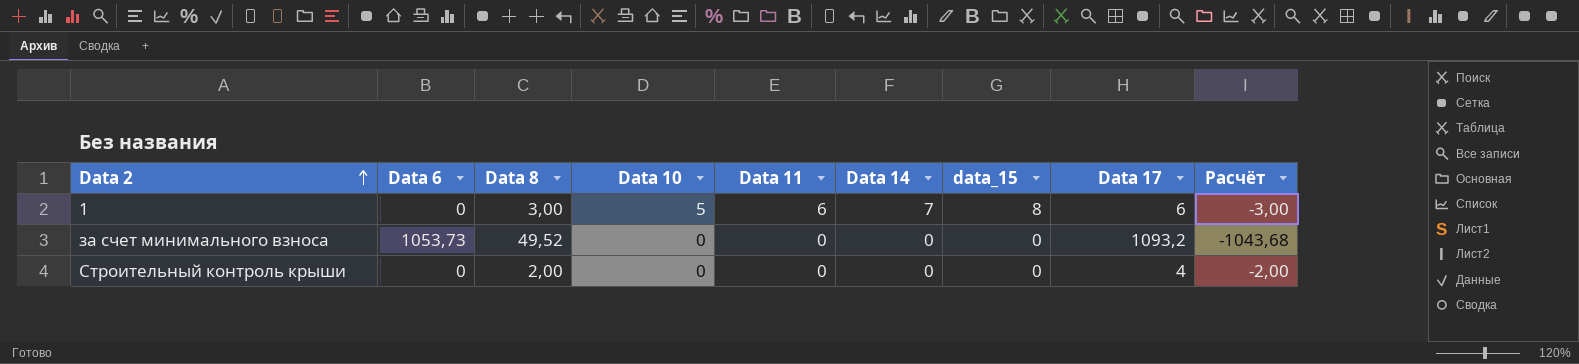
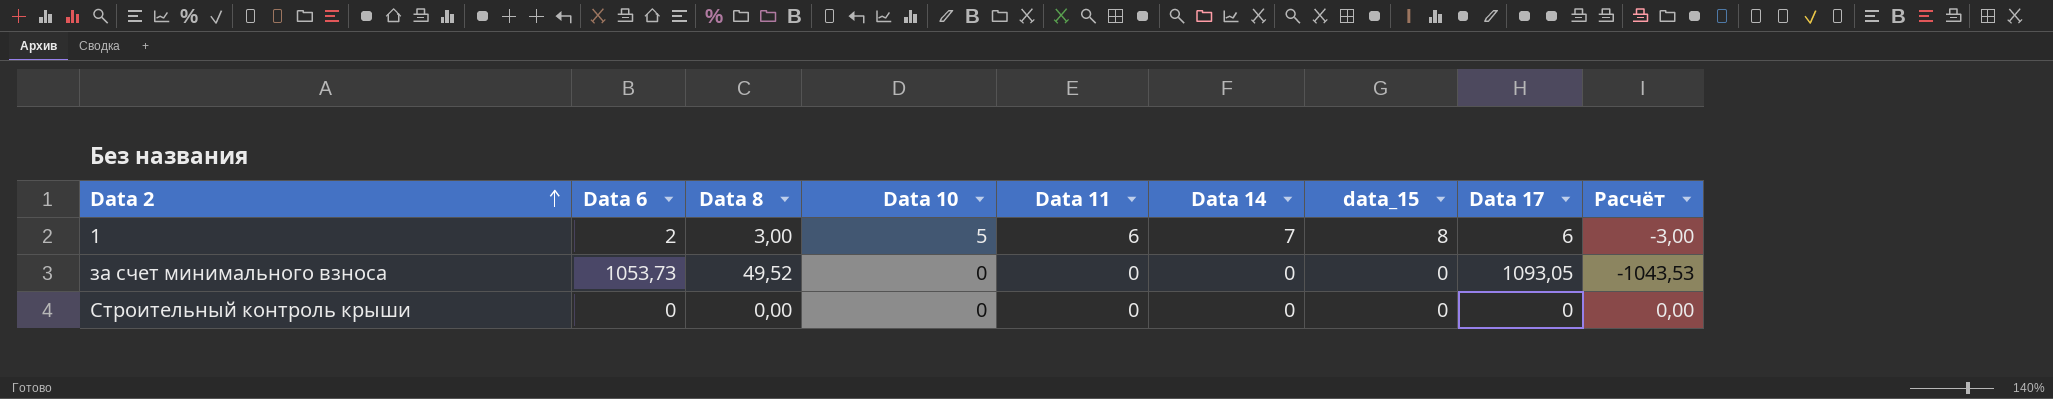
1 | Data 6: 0 -> 2
за счет минимального взноса | Data 17: 1093,2 -> 1093,05
за счет минимального взноса | Расчёт: -1043,68 -> -1043,53
Строительный контроль крыши | Data 8: 2,00 -> 0,00
Строительный контроль крыши | Data 17: 4 -> 0
Строительный контроль крыши | Расчёт: -2,00 -> 0,00

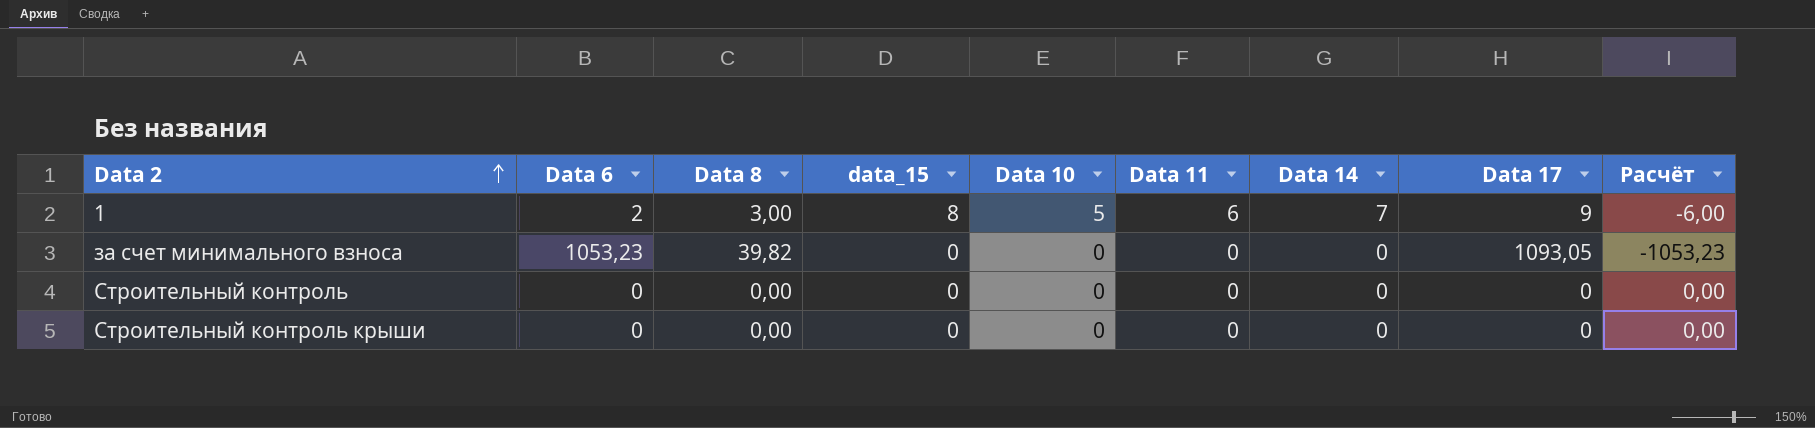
column data_15 | position: 7 -> 4
1 | Data 17: 6 -> 9
1 | Расчёт: -3,00 -> -6,00
за счет минимального взноса | Data 6: 1053,73 -> 1053,23
за счет минимального взноса | Data 8: 49,52 -> 39,82
за счет минимального взноса | Расчёт: -1043,53 -> -1053,23
row Строительный контроль: none -> 0 | 0,00 | 0 | 0 | 0 | 0 | 0 | 0,00

